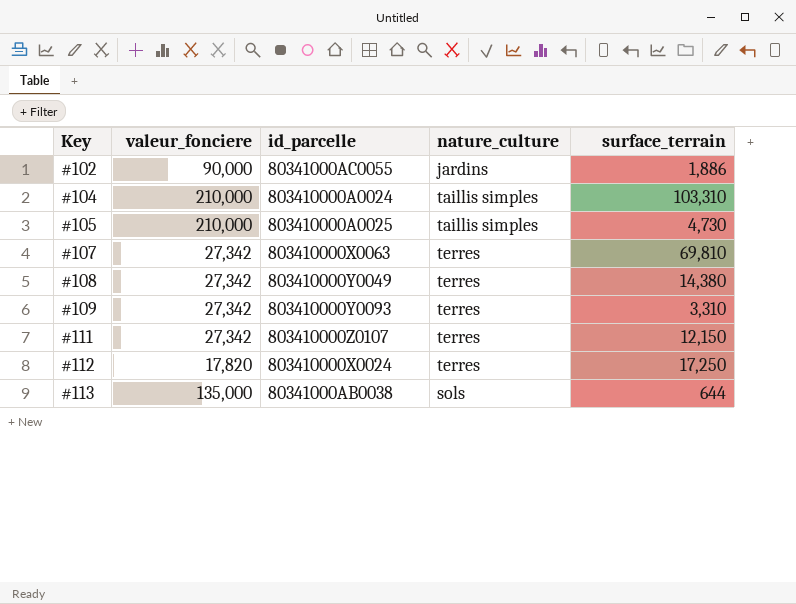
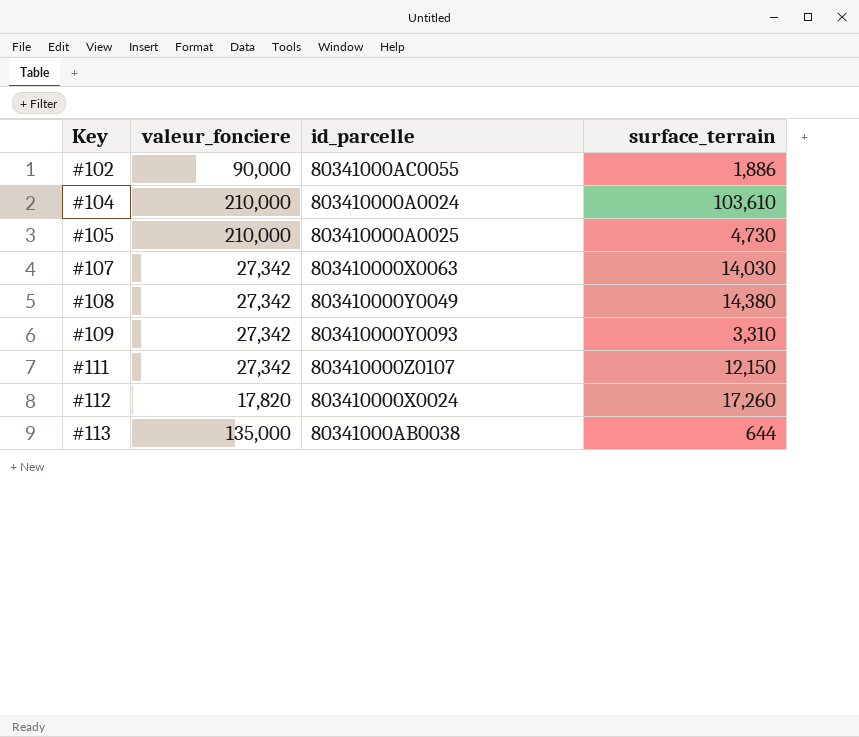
column nature_culture | position: 4 -> none
#104 | surface_terrain: 103,310 -> 103,610
#107 | surface_terrain: 69,810 -> 14,030
#112 | surface_terrain: 17,250 -> 17,260

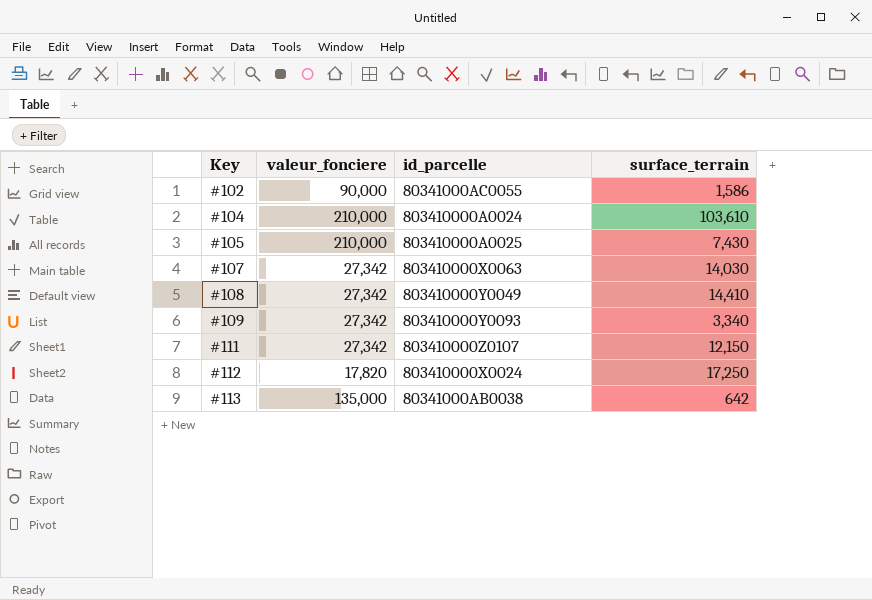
#102 | surface_terrain: 1,886 -> 1,586
#105 | surface_terrain: 4,730 -> 7,430
#108 | surface_terrain: 14,380 -> 14,410
#109 | surface_terrain: 3,310 -> 3,340
#112 | surface_terrain: 17,260 -> 17,250
#113 | surface_terrain: 644 -> 642

